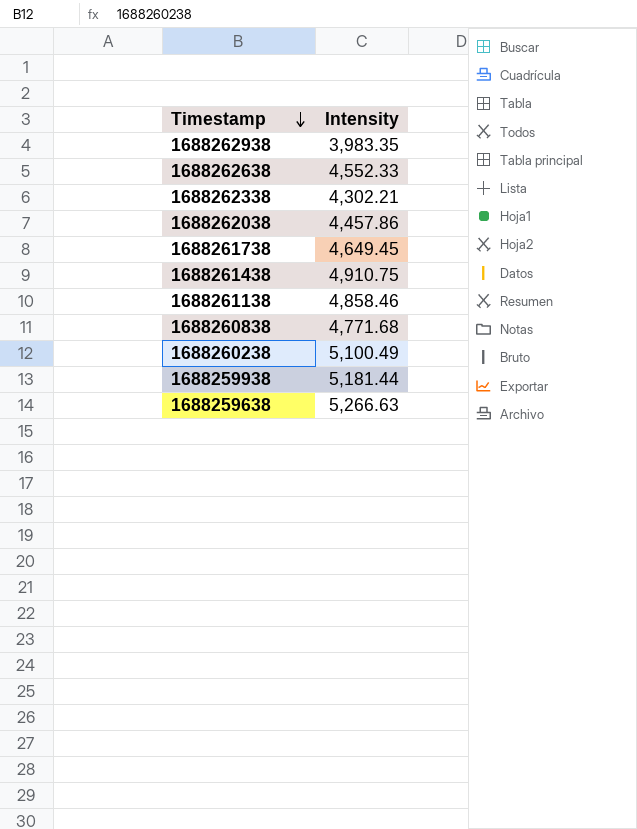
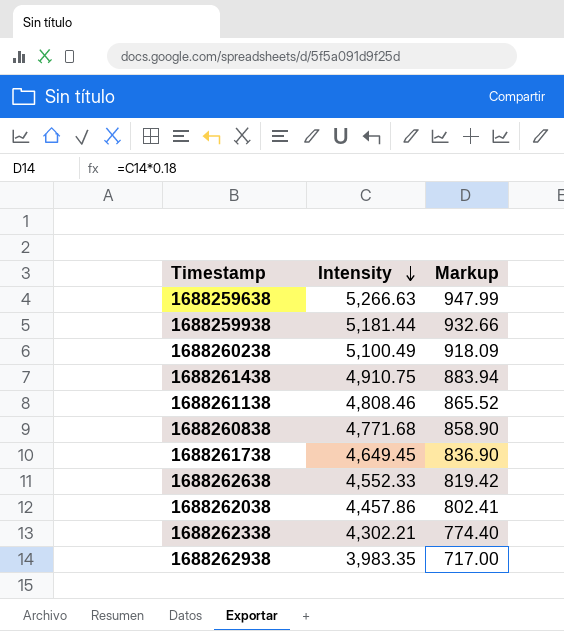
row order: Timestamp descending -> Intensity descending
column Markup | formula: none -> [Intensity] * 0.18
1688261138 | Intensity: 4,858.46 -> 4,808.46

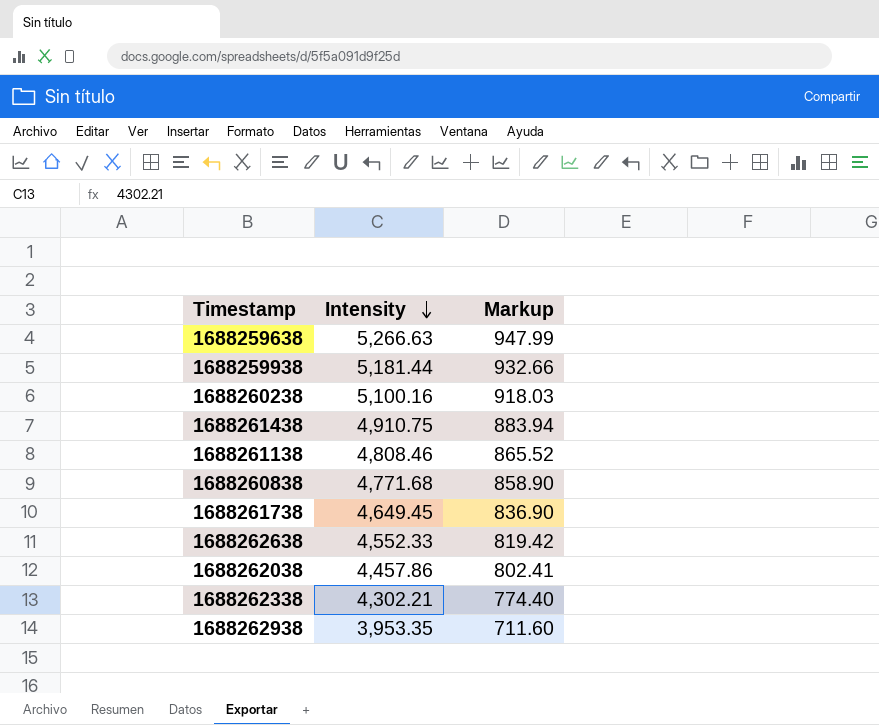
1688260238 | Intensity: 5,100.49 -> 5,100.16
1688260238 | Markup: 918.09 -> 918.03
1688262938 | Intensity: 3,983.35 -> 3,953.35
1688262938 | Markup: 717.00 -> 711.60

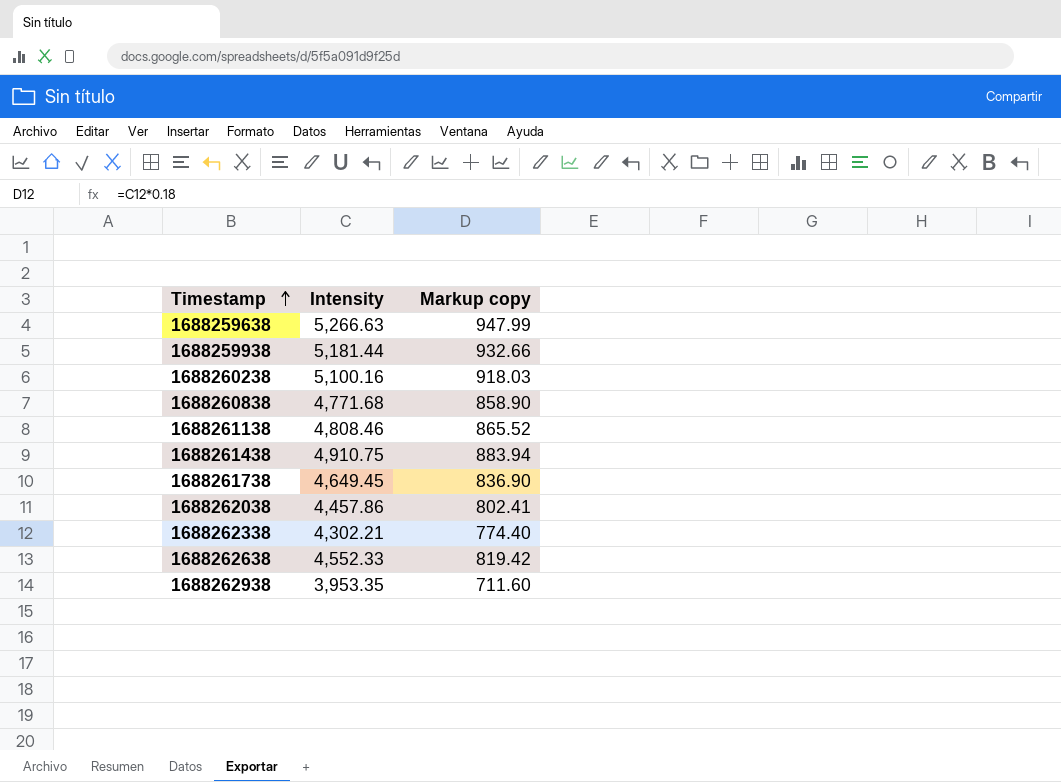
row order: Intensity descending -> Timestamp ascending
column name: Markup -> Markup copy

